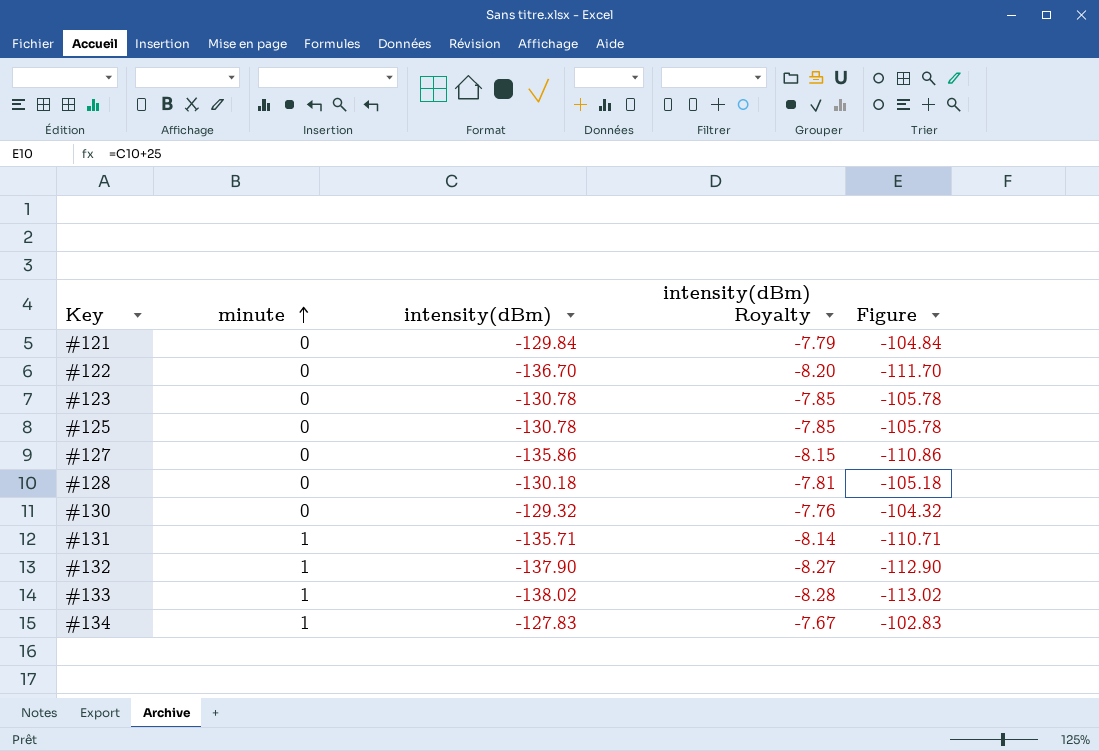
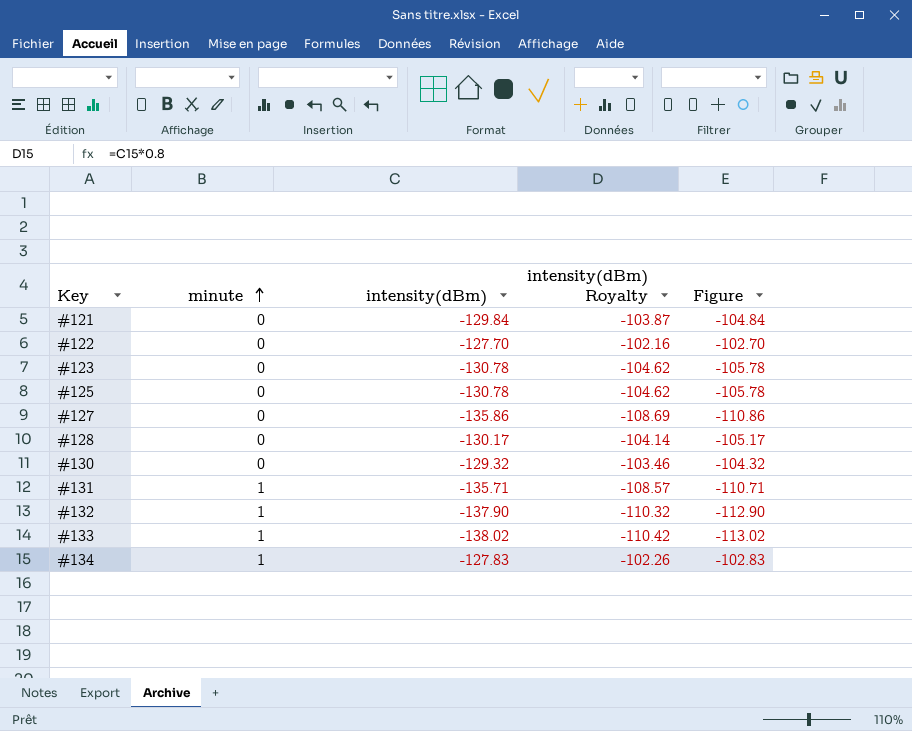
column intensity(dBm) Royalty | formula: [intensity(dBm)] * 0.06 -> [intensity(dBm)] * 0.8
#122 | intensity(dBm): -136.70 -> -127.70
#122 | Figure: -111.70 -> -102.70
#128 | intensity(dBm): -130.18 -> -130.17
#128 | Figure: -105.18 -> -105.17

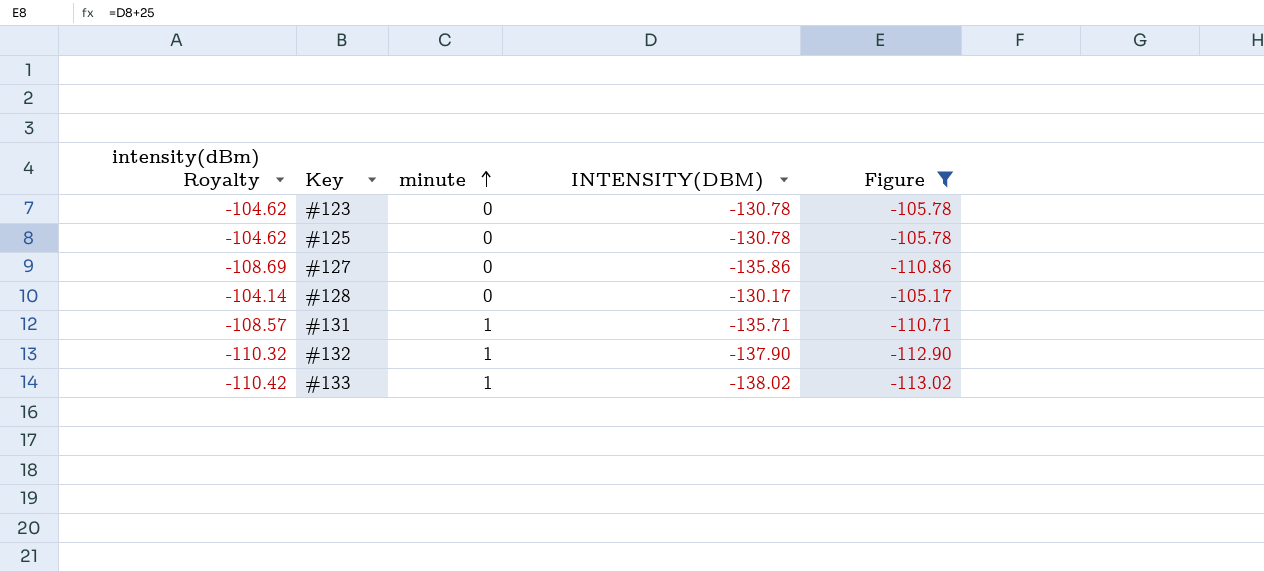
filter: none -> Figure <= -105.17
column intensity(dBm) Royalty | position: 4 -> 1
column name: intensity(dBm) -> INTENSITY(DBM)

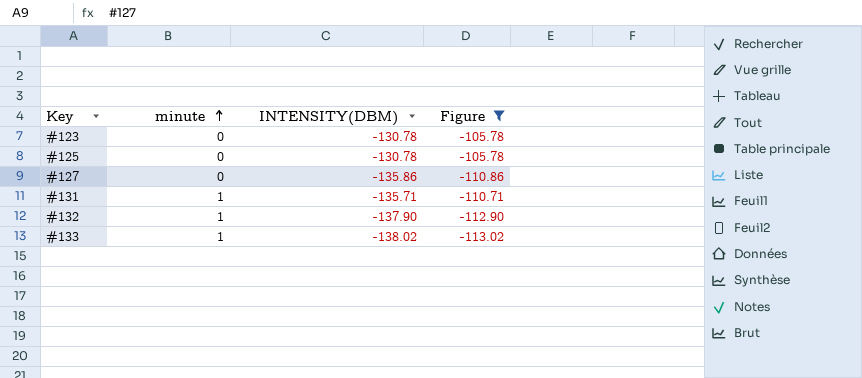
column intensity(dBm) Royalty | formula: [INTENSITY(DBM)] * 0.8 -> none
row #128: -104.14 | 0 | -130.17 | -105.17 -> none

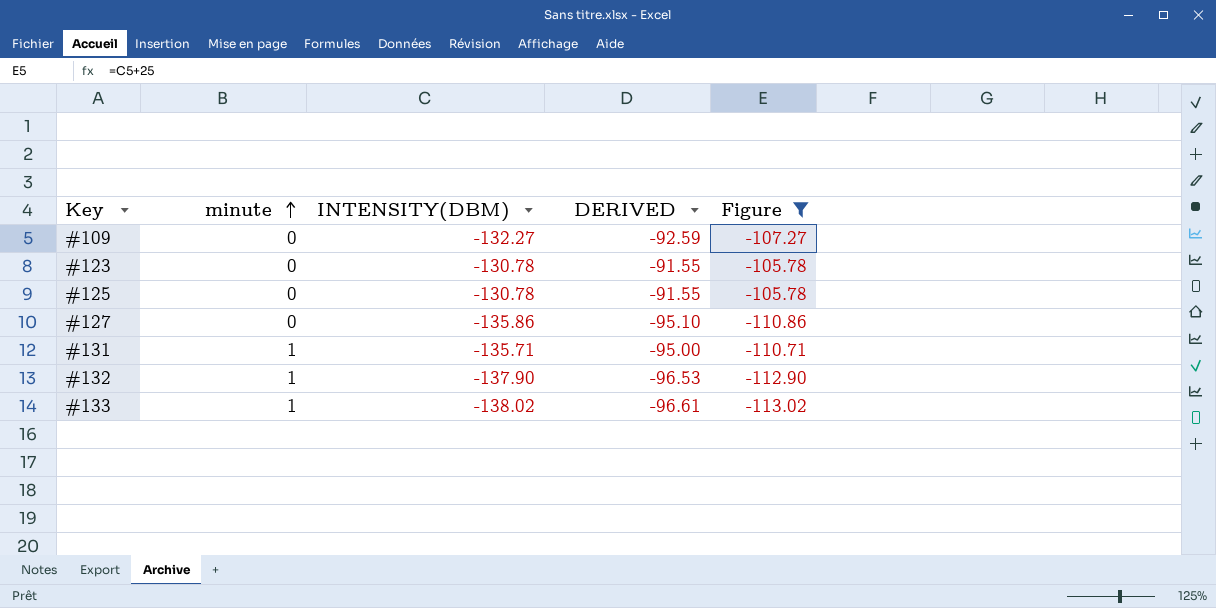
column DERIVED | formula: none -> [INTENSITY(DBM)] * 0.7
row #109: none -> 0 | -132.27 | -92.59 | -107.27

